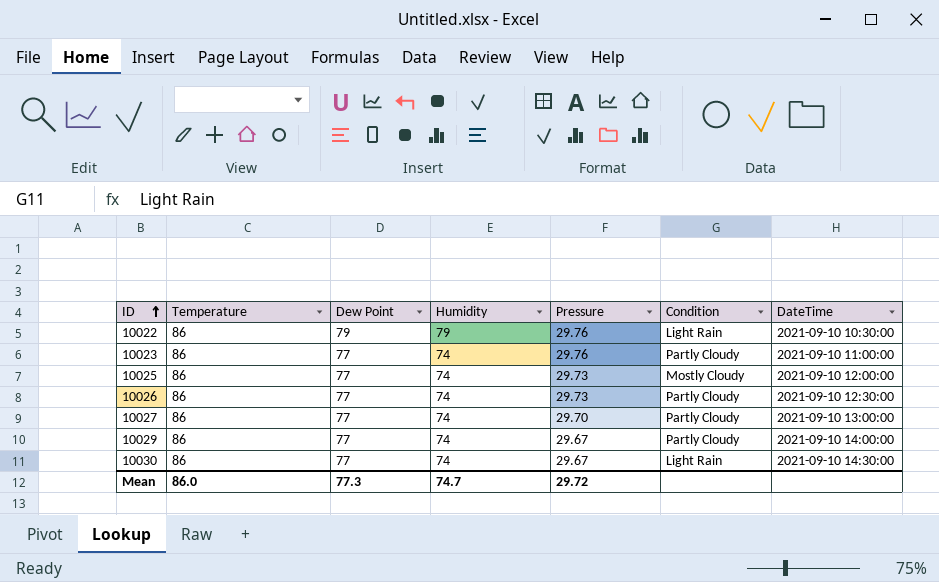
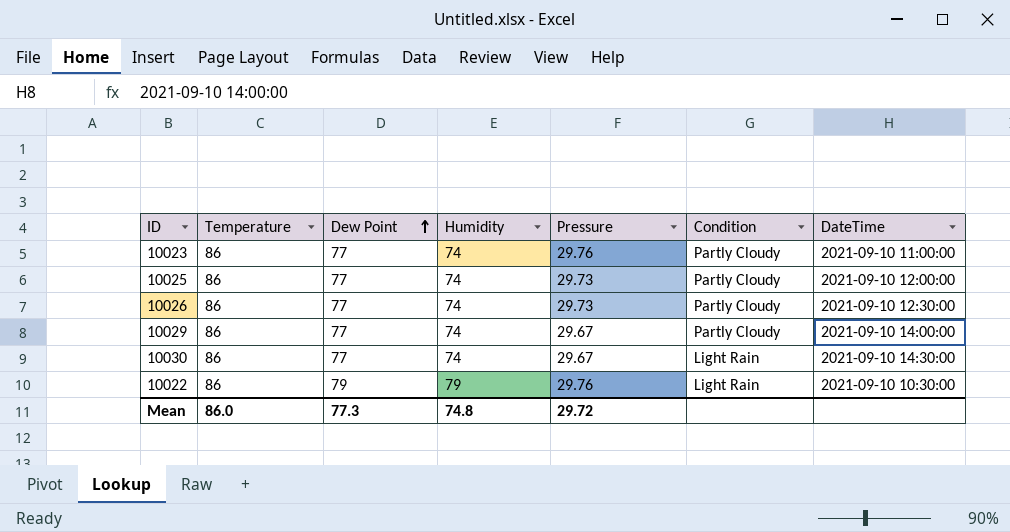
row order: ID ascending -> Dew Point ascending
row 10027: 86 | 77 | 74 | 29.70 | Partly Cloudy | 2021-09-10 13:00:00 -> none
10025 | Condition: Mostly Cloudy -> Partly Cloudy
Mean | Humidity: 74.7 -> 74.8

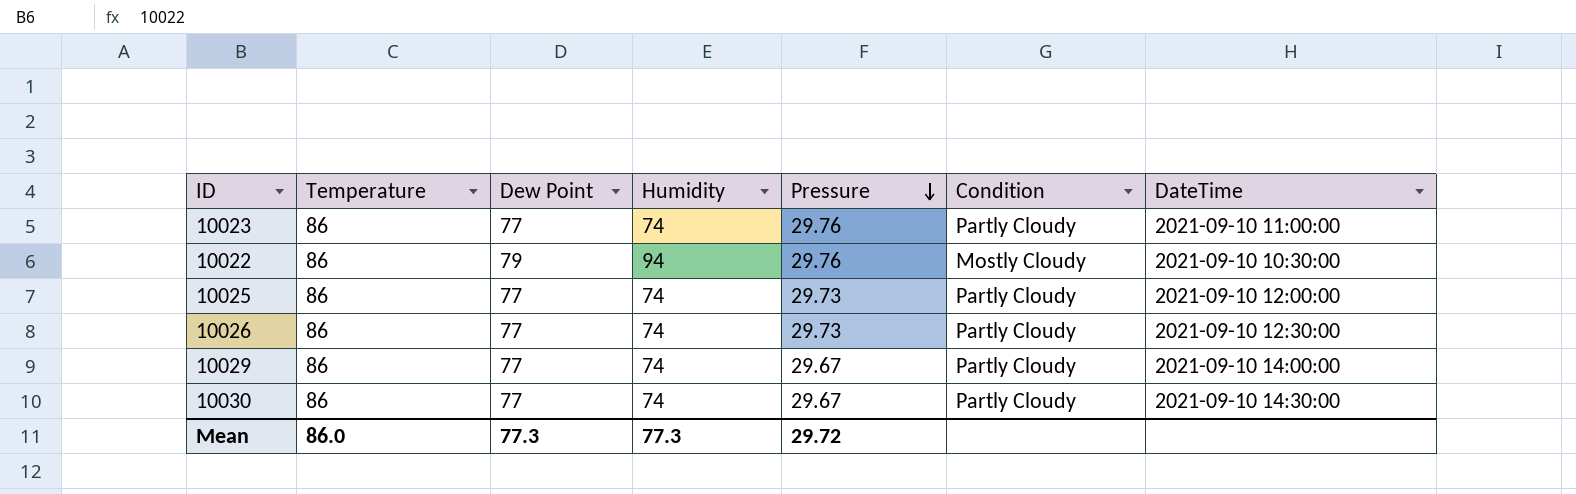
row order: Dew Point ascending -> Pressure descending
10022 | Humidity: 79 -> 94
10022 | Condition: Light Rain -> Mostly Cloudy
10030 | Condition: Light Rain -> Partly Cloudy
Mean | Humidity: 74.8 -> 77.3

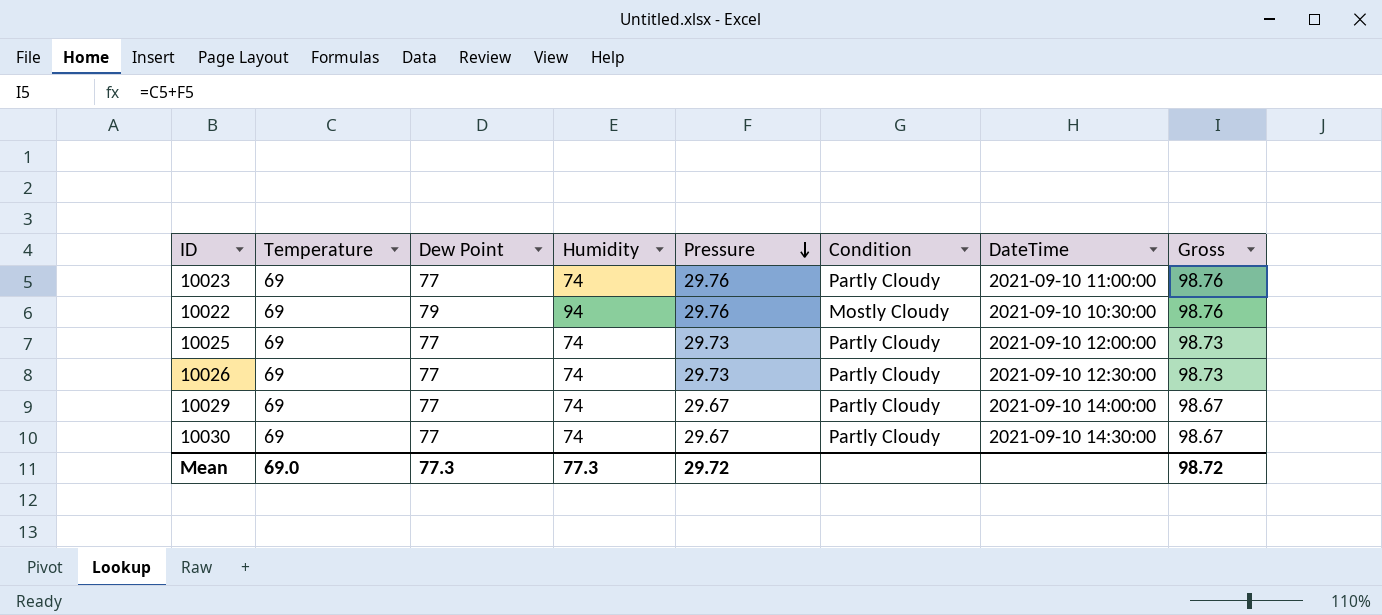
column Gross | formula: none -> [Temperature] + [Pressure]
10023 | Temperature: 86 -> 69
10022 | Temperature: 86 -> 69
10025 | Temperature: 86 -> 69
10026 | Temperature: 86 -> 69
10029 | Temperature: 86 -> 69
10030 | Temperature: 86 -> 69
Mean | Temperature: 86.0 -> 69.0

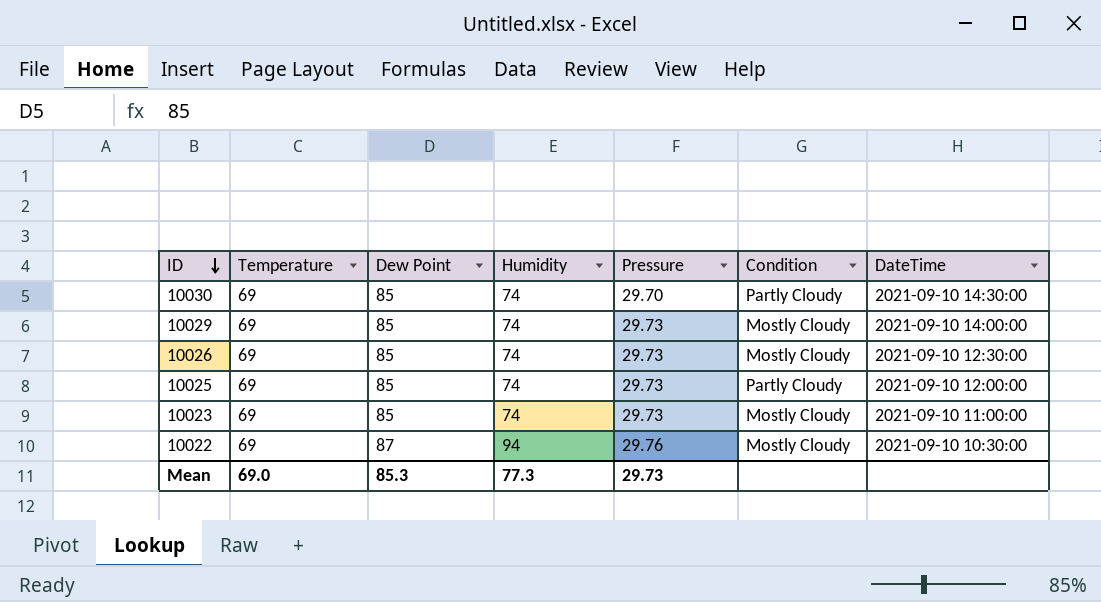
row order: Pressure descending -> ID descending
column Gross | formula: [Temperature] + [Pressure] -> none
10030 | Dew Point: 77 -> 85
10030 | Pressure: 29.67 -> 29.70
10029 | Dew Point: 77 -> 85
10029 | Pressure: 29.67 -> 29.73
10029 | Condition: Partly Cloudy -> Mostly Cloudy
10026 | Dew Point: 77 -> 85
10026 | Condition: Partly Cloudy -> Mostly Cloudy
10025 | Dew Point: 77 -> 85
10023 | Dew Point: 77 -> 85
10023 | Pressure: 29.76 -> 29.73
10023 | Condition: Partly Cloudy -> Mostly Cloudy
10022 | Dew Point: 79 -> 87
Mean | Dew Point: 77.3 -> 85.3
Mean | Pressure: 29.72 -> 29.73

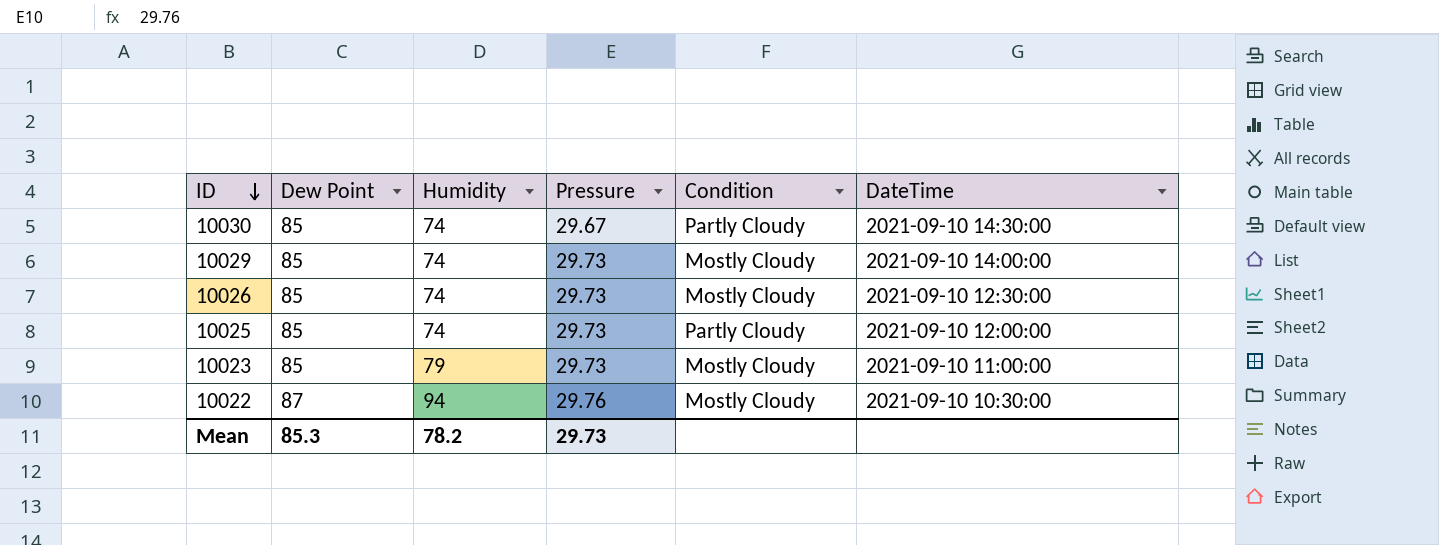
column Temperature | position: 2 -> none
10030 | Pressure: 29.70 -> 29.67
10023 | Humidity: 74 -> 79
Mean | Humidity: 77.3 -> 78.2

